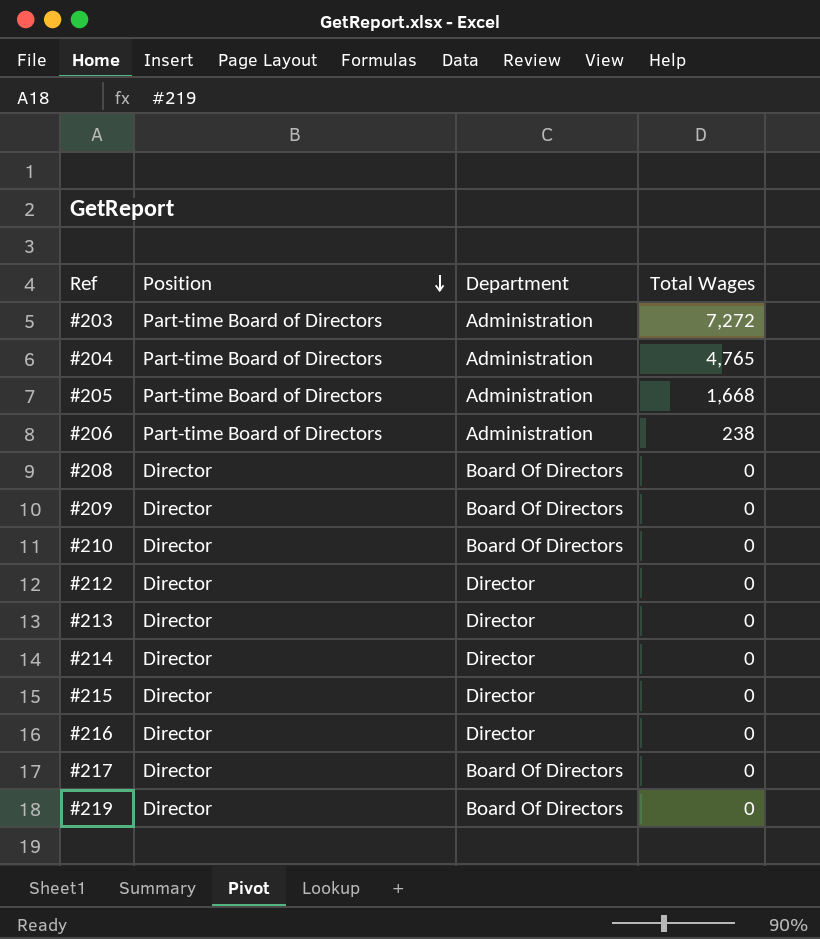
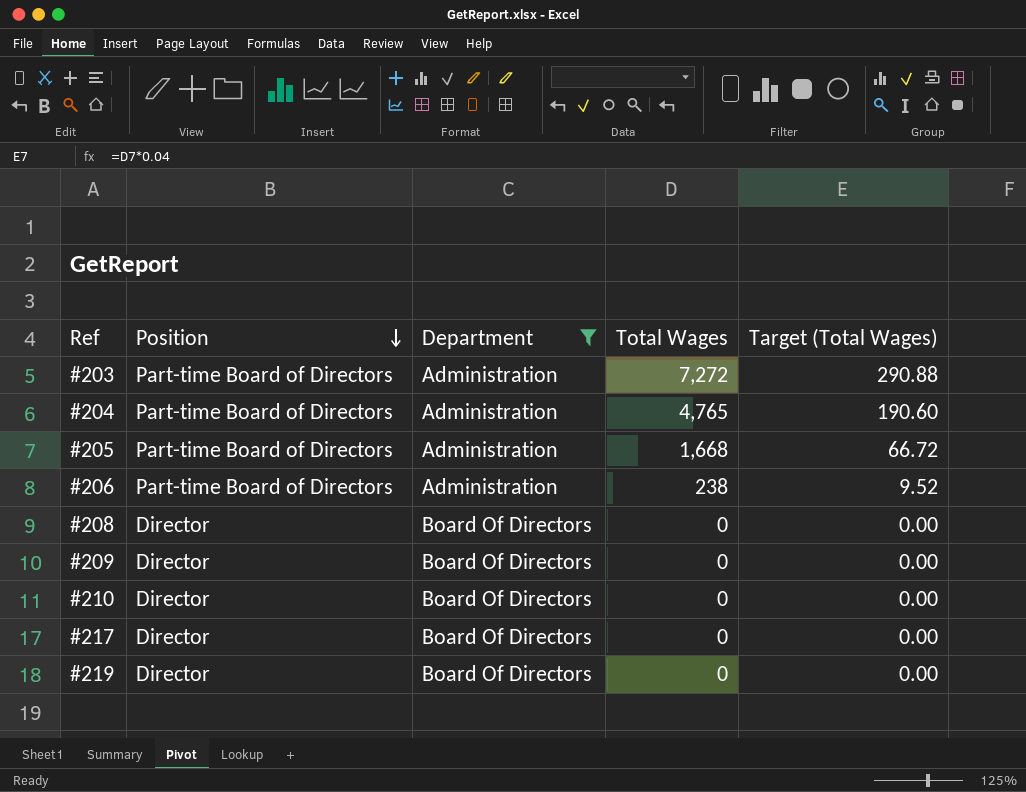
filter: none -> Department != Director
column Target (Total Wages) | formula: none -> [Total Wages] * 0.04

